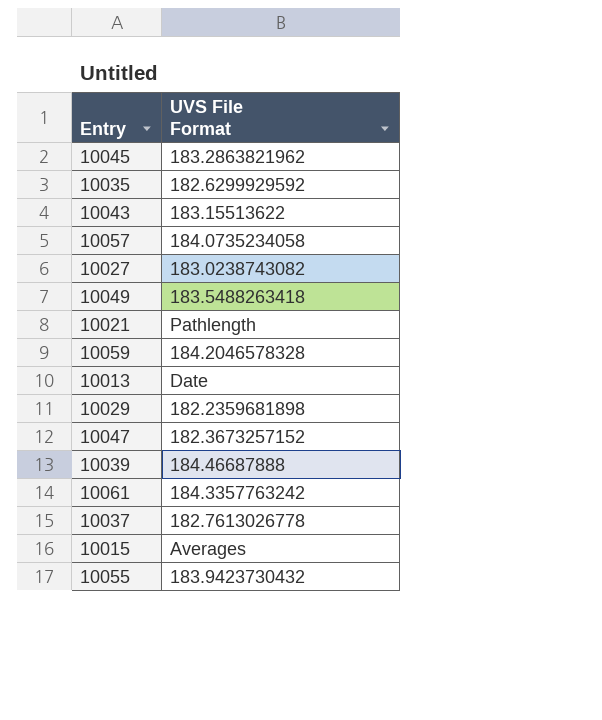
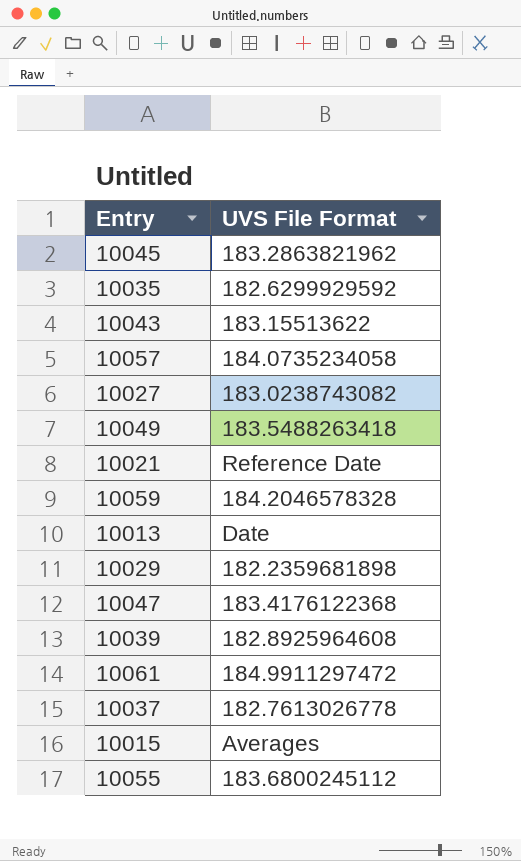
10021 | UVS File Format: Pathlength -> Reference Date
10047 | UVS File Format: 182.3673257152 -> 183.4176122368
10039 | UVS File Format: 184.46687888 -> 182.8925964608
10061 | UVS File Format: 184.3357763242 -> 184.9911297472
10055 | UVS File Format: 183.9423730432 -> 183.6800245112

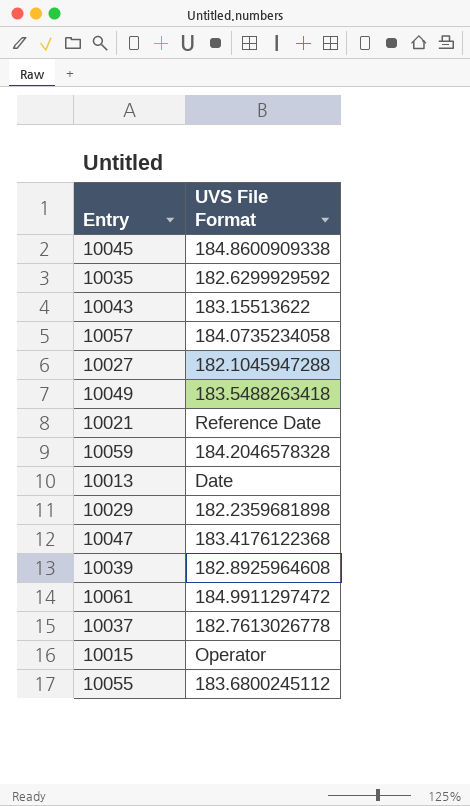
10045 | UVS File Format: 183.2863821962 -> 184.8600909338
10027 | UVS File Format: 183.0238743082 -> 182.1045947288
10015 | UVS File Format: Averages -> Operator

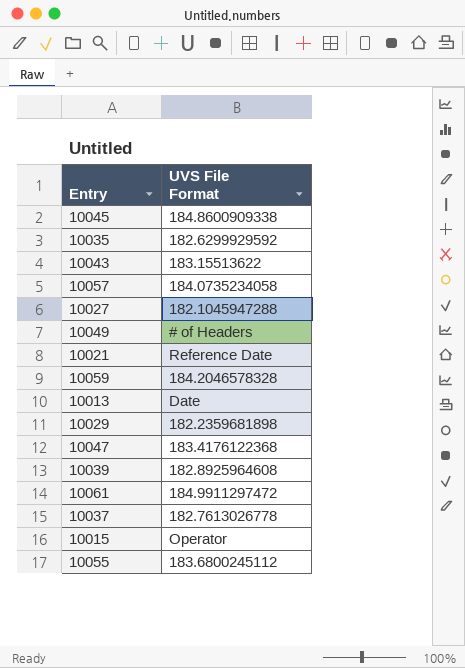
10049 | UVS File Format: 183.5488263418 -> # of Headers

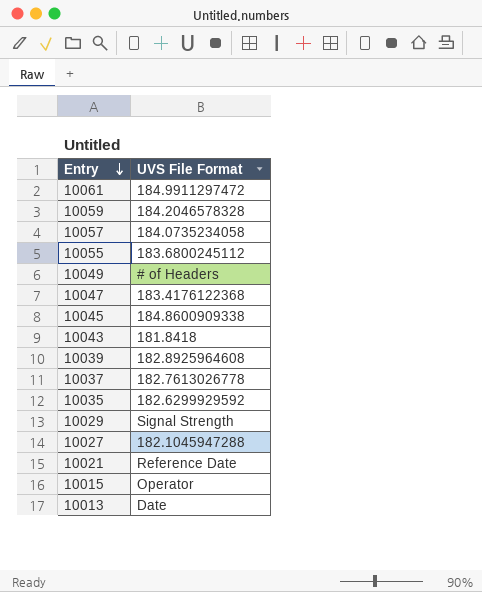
row order: none -> Entry descending
10043 | UVS File Format: 183.15513622 -> 181.8418
10029 | UVS File Format: 182.2359681898 -> Signal Strength

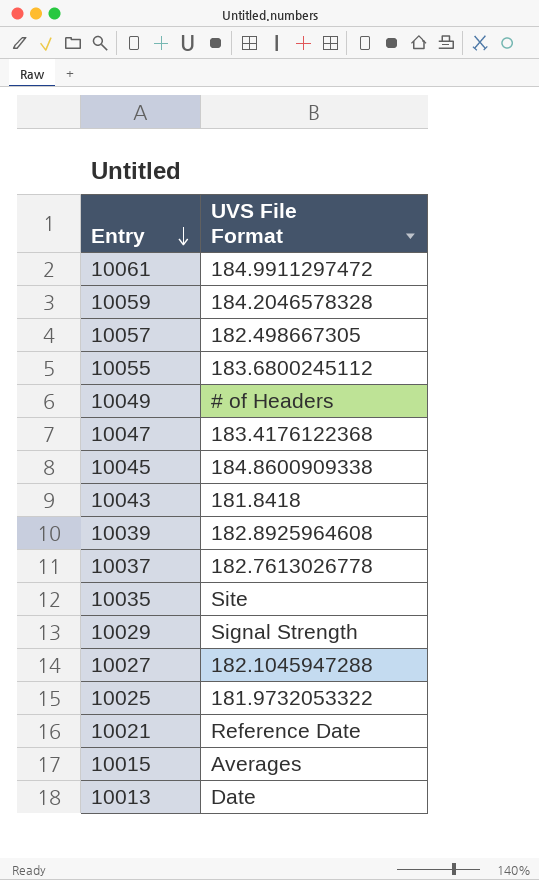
10057 | UVS File Format: 184.0735234058 -> 182.498667305
10035 | UVS File Format: 182.6299929592 -> Site
row 10025: none -> 181.9732053322
10015 | UVS File Format: Operator -> Averages

